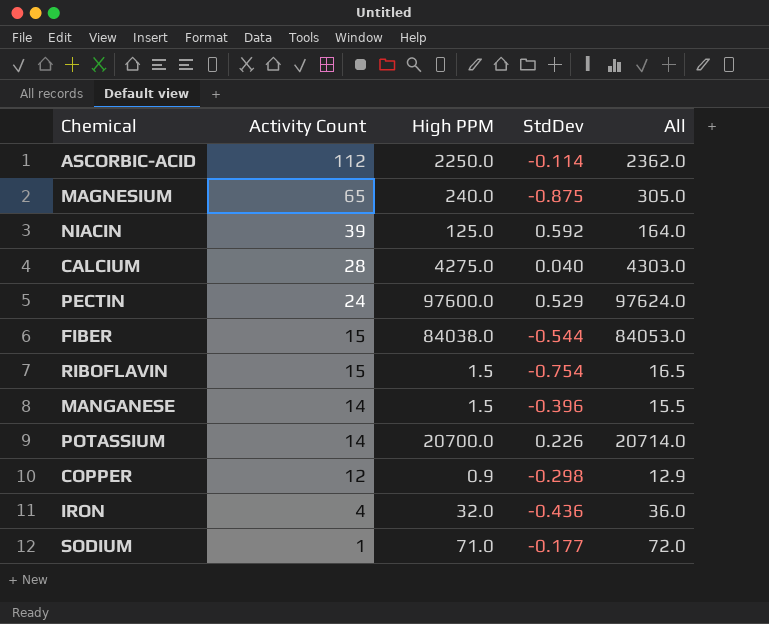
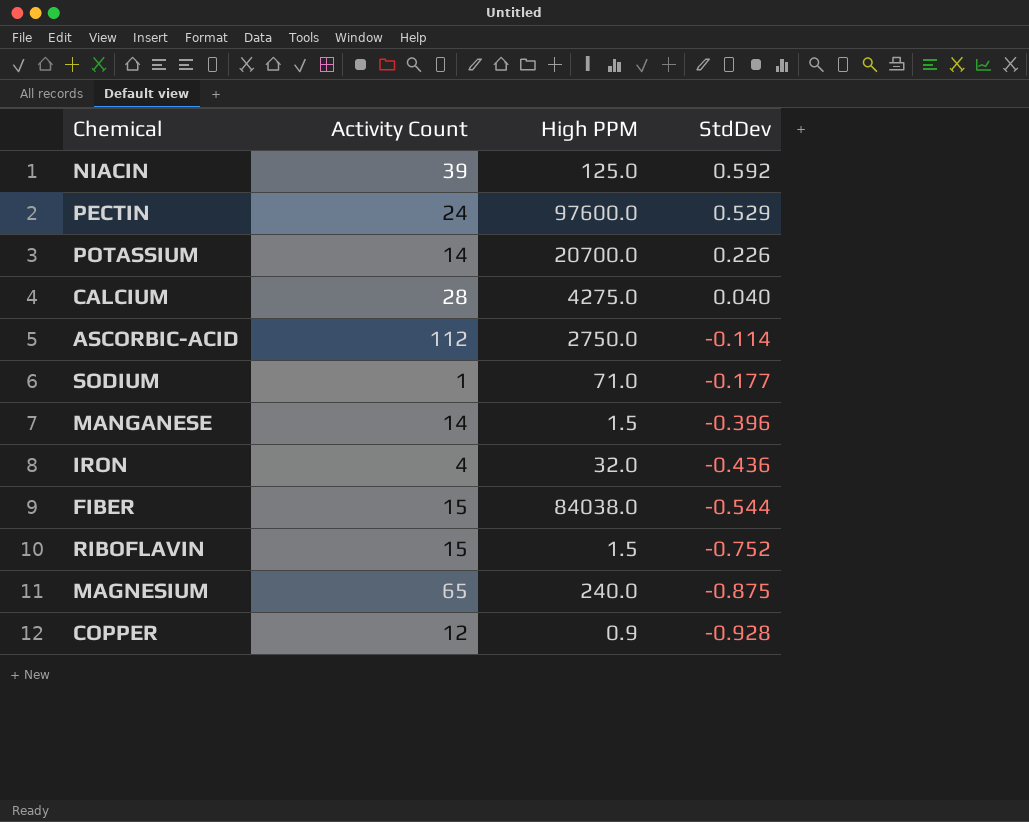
row order: Activity Count descending -> StdDev descending
column All | formula: [Activity Count] + [High PPM] -> none
ASCORBIC-ACID | High PPM: 2250.0 -> 2750.0
RIBOFLAVIN | StdDev: -0.754 -> -0.752
COPPER | StdDev: -0.298 -> -0.928

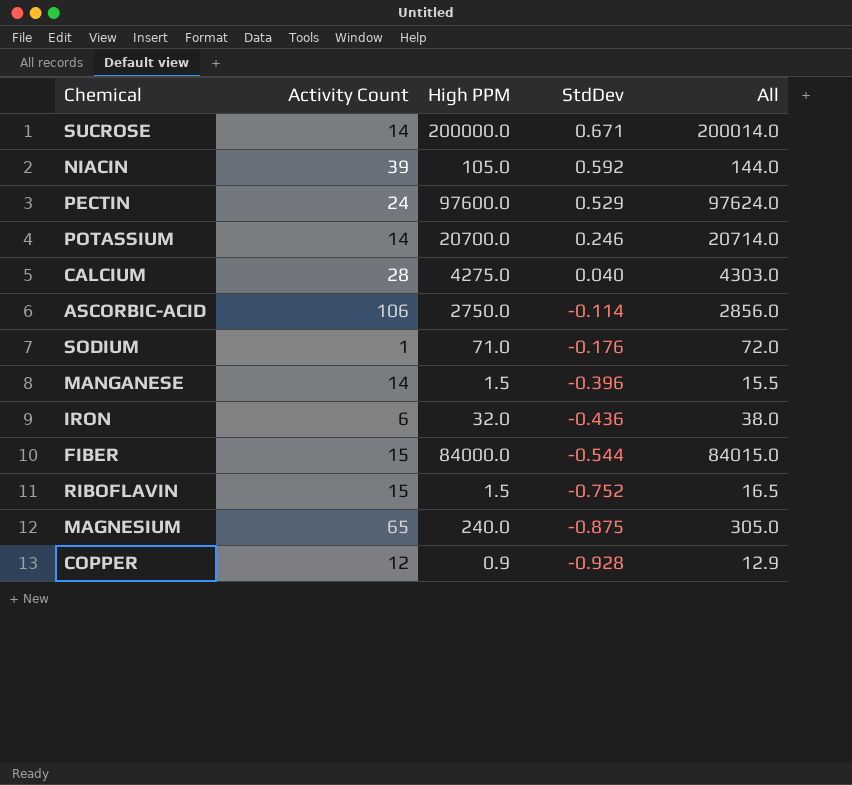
column All | formula: none -> [Activity Count] + [High PPM]
row SUCROSE: none -> 14 | 200000.0 | 0.671 | 200014.0
NIACIN | High PPM: 125.0 -> 105.0
POTASSIUM | StdDev: 0.226 -> 0.246
ASCORBIC-ACID | Activity Count: 112 -> 106
SODIUM | StdDev: -0.177 -> -0.176
IRON | Activity Count: 4 -> 6
FIBER | High PPM: 84038.0 -> 84000.0

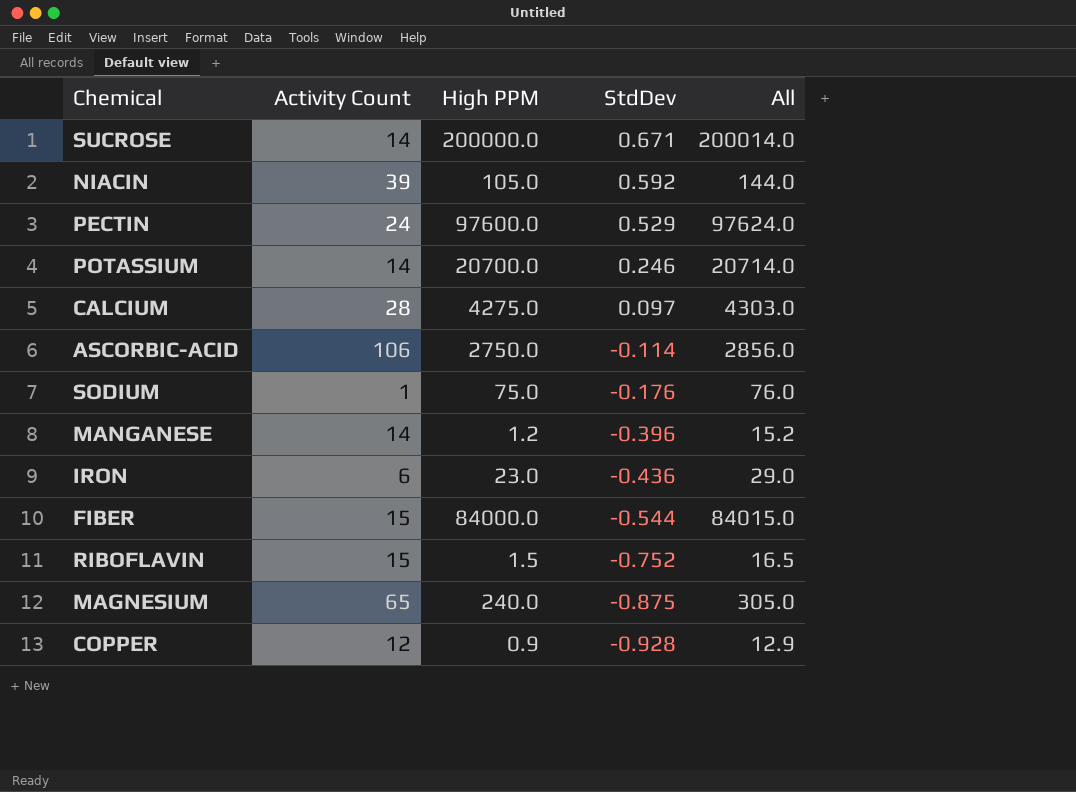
CALCIUM | StdDev: 0.040 -> 0.097
SODIUM | High PPM: 71.0 -> 75.0
SODIUM | All: 72.0 -> 76.0
MANGANESE | High PPM: 1.5 -> 1.2
MANGANESE | All: 15.5 -> 15.2
IRON | High PPM: 32.0 -> 23.0
IRON | All: 38.0 -> 29.0

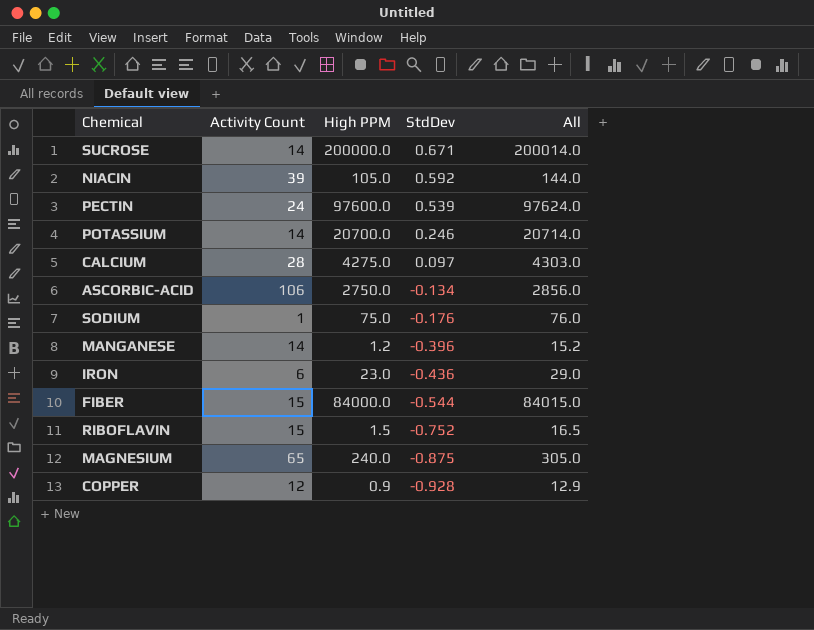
PECTIN | StdDev: 0.529 -> 0.539
ASCORBIC-ACID | StdDev: -0.114 -> -0.134

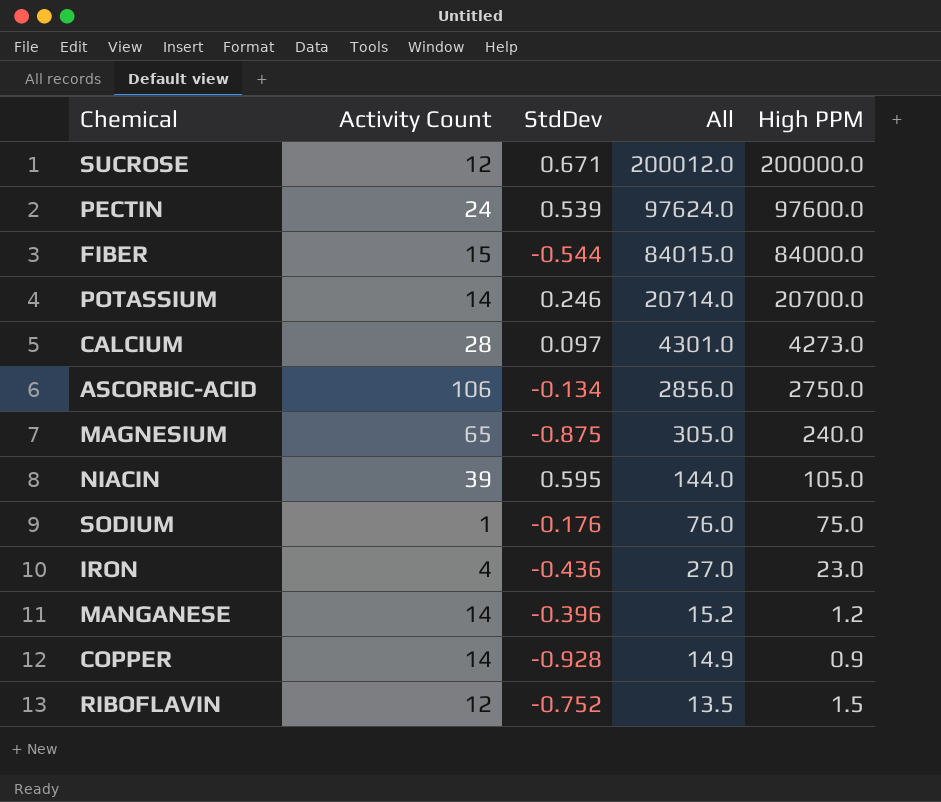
row order: StdDev descending -> All descending
column High PPM | position: 3 -> 5
SUCROSE | Activity Count: 14 -> 12
SUCROSE | All: 200014.0 -> 200012.0
CALCIUM | All: 4303.0 -> 4301.0
CALCIUM | High PPM: 4275.0 -> 4273.0
NIACIN | StdDev: 0.592 -> 0.595
IRON | Activity Count: 6 -> 4
IRON | All: 29.0 -> 27.0
COPPER | Activity Count: 12 -> 14
COPPER | All: 12.9 -> 14.9
RIBOFLAVIN | Activity Count: 15 -> 12
RIBOFLAVIN | All: 16.5 -> 13.5

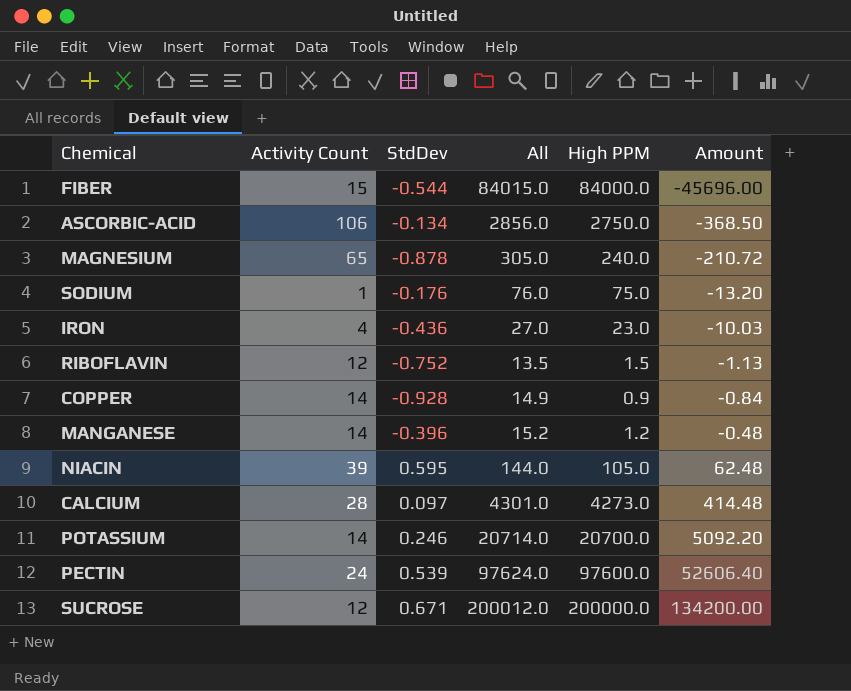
row order: All descending -> Amount ascending
column Amount | formula: none -> [StdDev] * [High PPM]
MAGNESIUM | StdDev: -0.875 -> -0.878

